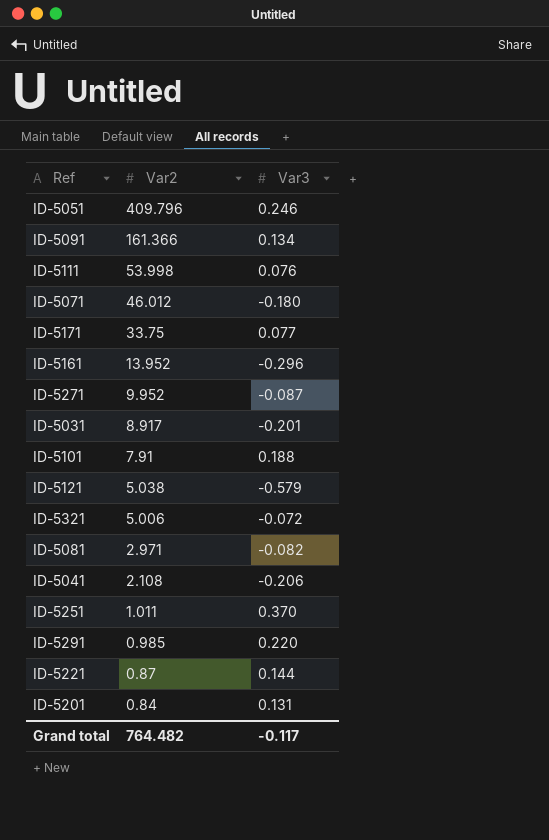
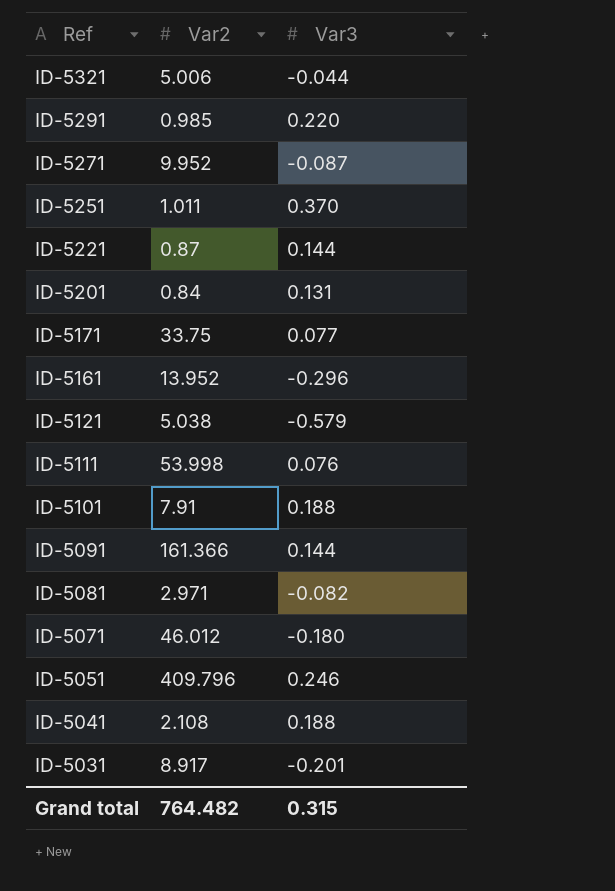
row order: Var2 descending -> Ref descending
ID-5321 | Var3: -0.072 -> -0.044
ID-5091 | Var3: 0.134 -> 0.144
ID-5041 | Var3: -0.206 -> 0.188
Grand total | Var3: -0.117 -> 0.315

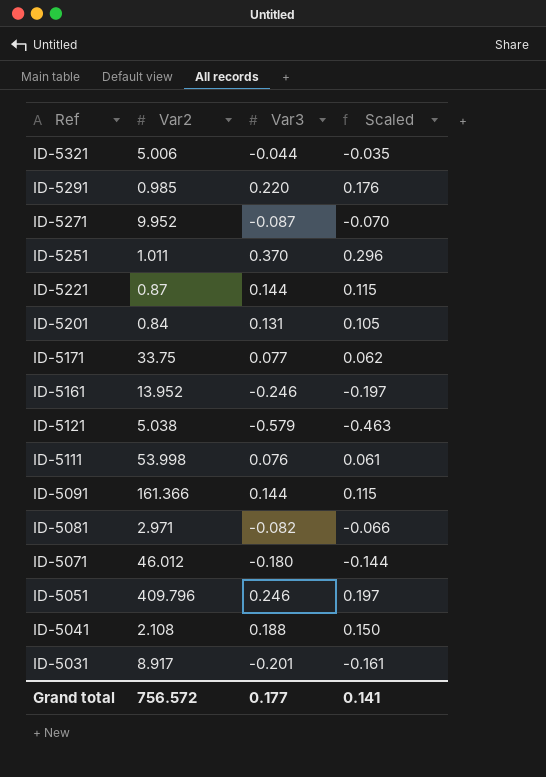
column Scaled | formula: none -> [Var3] * 0.8
row ID-5101: 7.91 | 0.188 -> none
ID-5161 | Var3: -0.296 -> -0.246
Grand total | Var2: 764.482 -> 756.572
Grand total | Var3: 0.315 -> 0.177

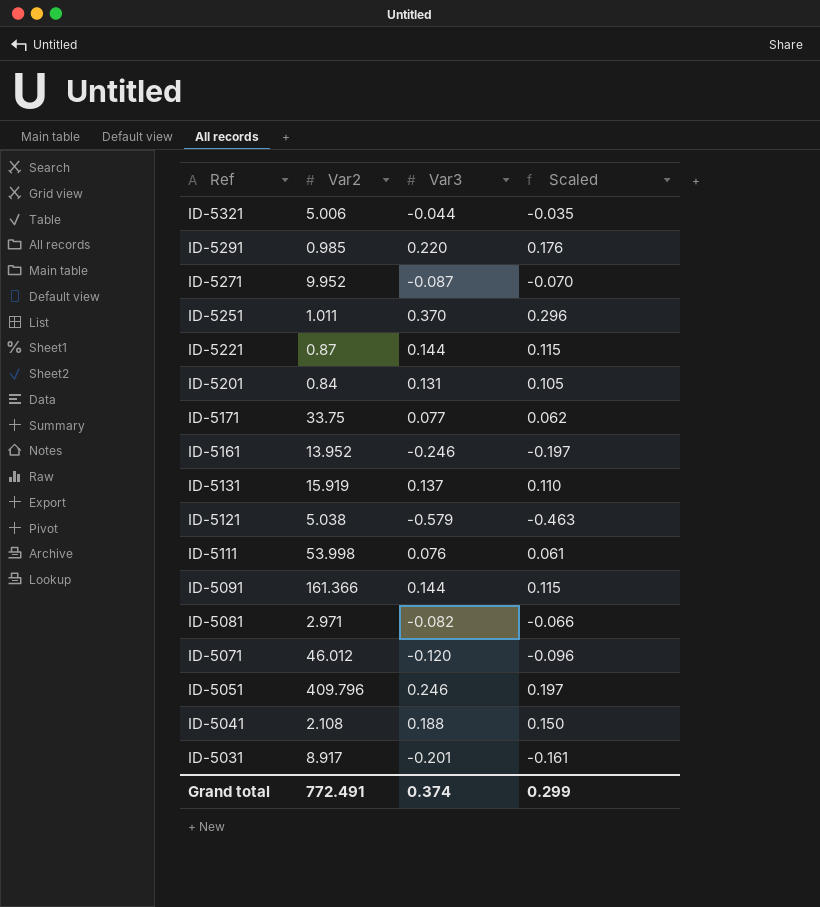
row ID-5131: none -> 15.919 | 0.137 | 0.110
ID-5071 | Var3: -0.180 -> -0.120
ID-5071 | Scaled: -0.144 -> -0.096
Grand total | Var2: 756.572 -> 772.491
Grand total | Var3: 0.177 -> 0.374
Grand total | Scaled: 0.141 -> 0.299

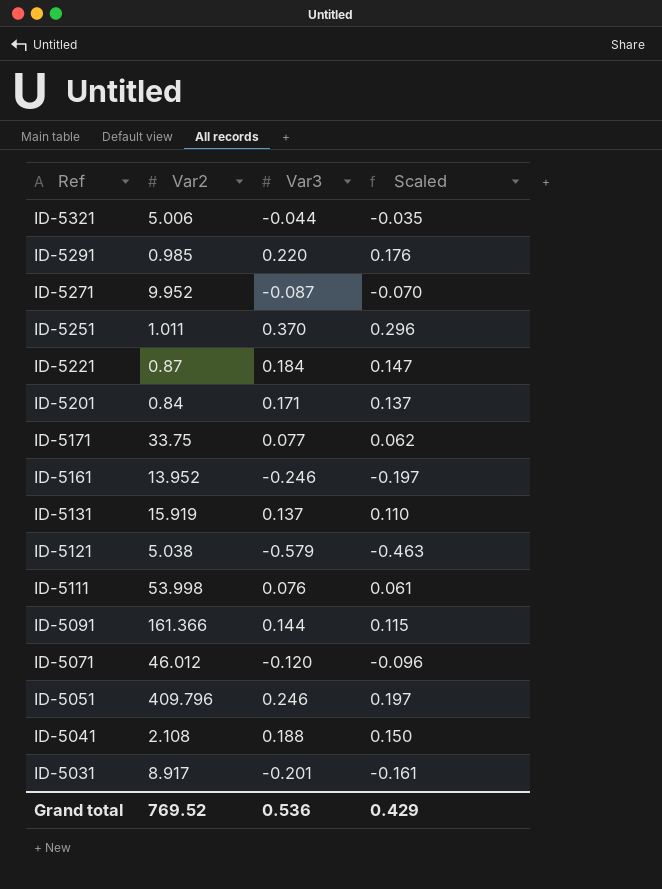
row ID-5081: 2.971 | -0.082 | -0.066 -> none
ID-5221 | Var3: 0.144 -> 0.184
ID-5221 | Scaled: 0.115 -> 0.147
ID-5201 | Var3: 0.131 -> 0.171
ID-5201 | Scaled: 0.105 -> 0.137
Grand total | Var2: 772.491 -> 769.52
Grand total | Var3: 0.374 -> 0.536
Grand total | Scaled: 0.299 -> 0.429

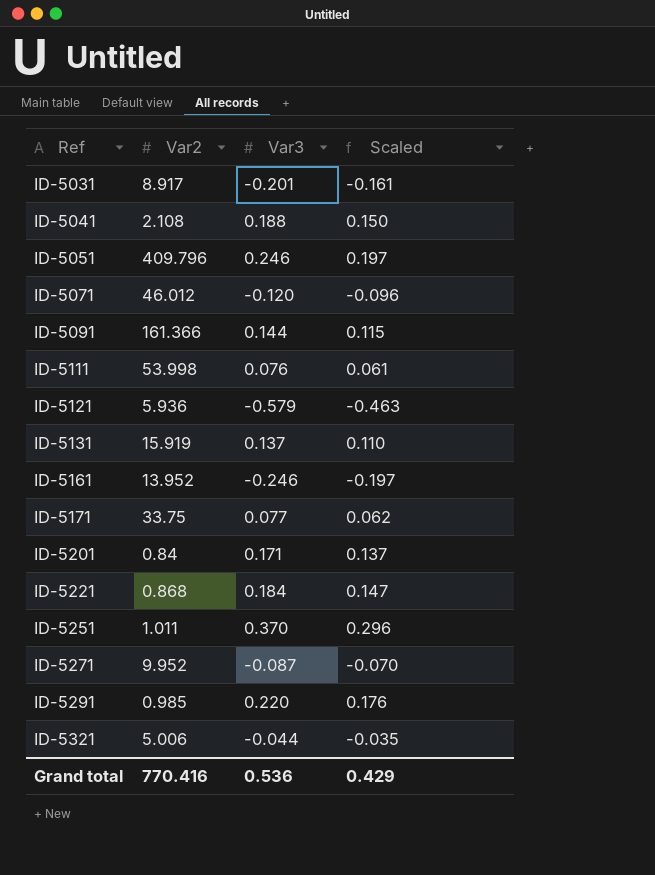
row order: Ref descending -> Ref ascending
ID-5121 | Var2: 5.038 -> 5.936
ID-5221 | Var2: 0.87 -> 0.868
Grand total | Var2: 769.52 -> 770.416

